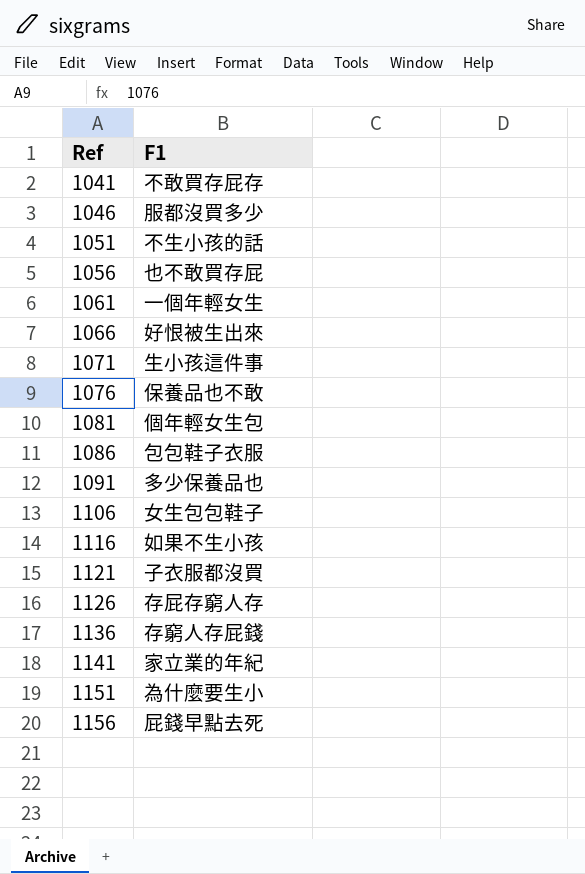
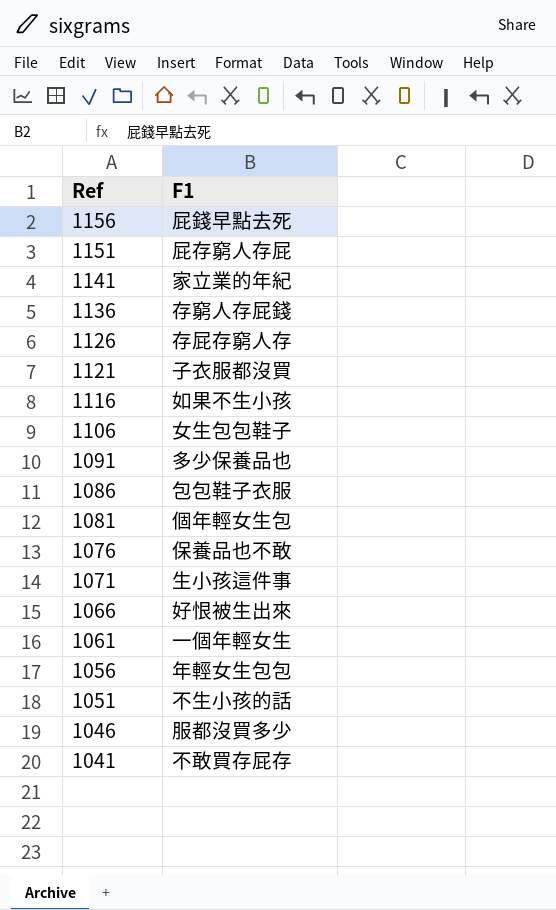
row order: Ref ascending -> Ref descending
1151 | F1: 為什麼要生小 -> 屁存窮人存屁
1056 | F1: 也不敢買存屁 -> 年輕女生包包

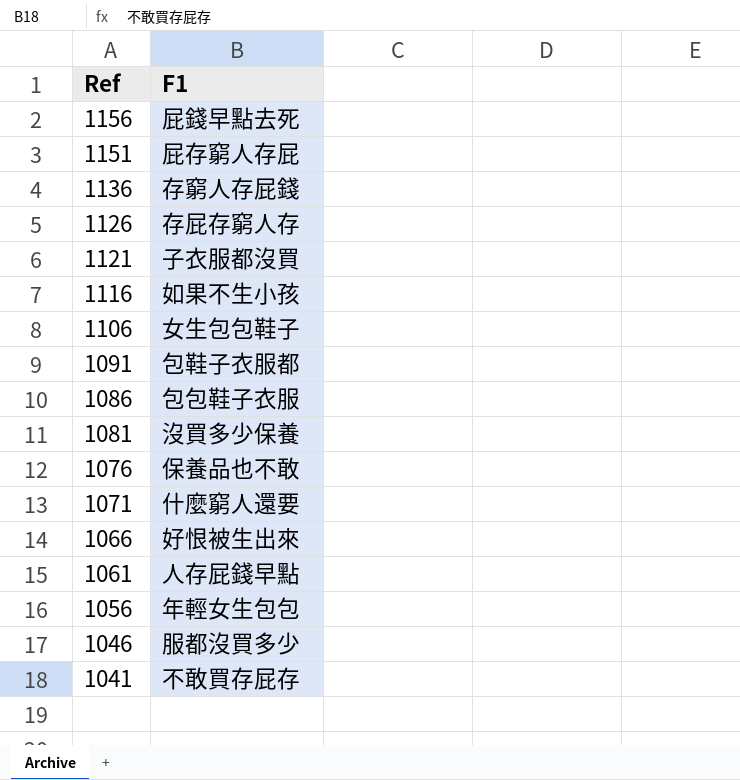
row 1141: 家立業的年紀 -> none
row 1051: 不生小孩的話 -> none
1091 | F1: 多少保養品也 -> 包鞋子衣服都
1081 | F1: 個年輕女生包 -> 沒買多少保養
1071 | F1: 生小孩這件事 -> 什麼窮人還要
1061 | F1: 一個年輕女生 -> 人存屁錢早點

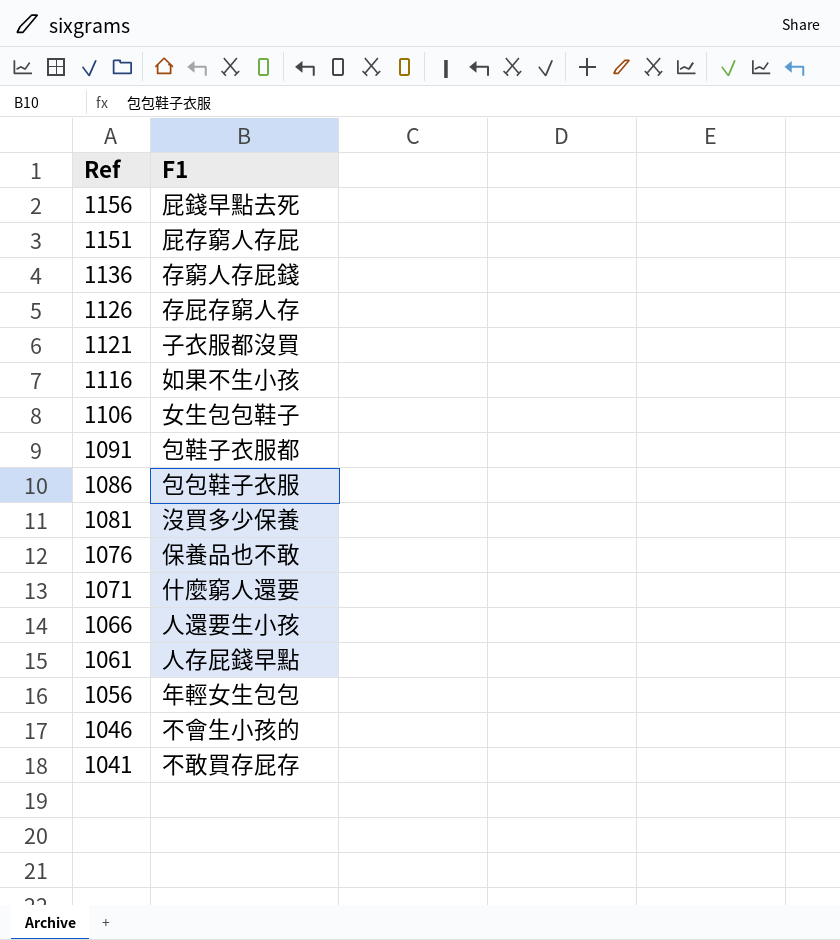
1066 | F1: 好恨被生出來 -> 人還要生小孩
1046 | F1: 服都沒買多少 -> 不會生小孩的

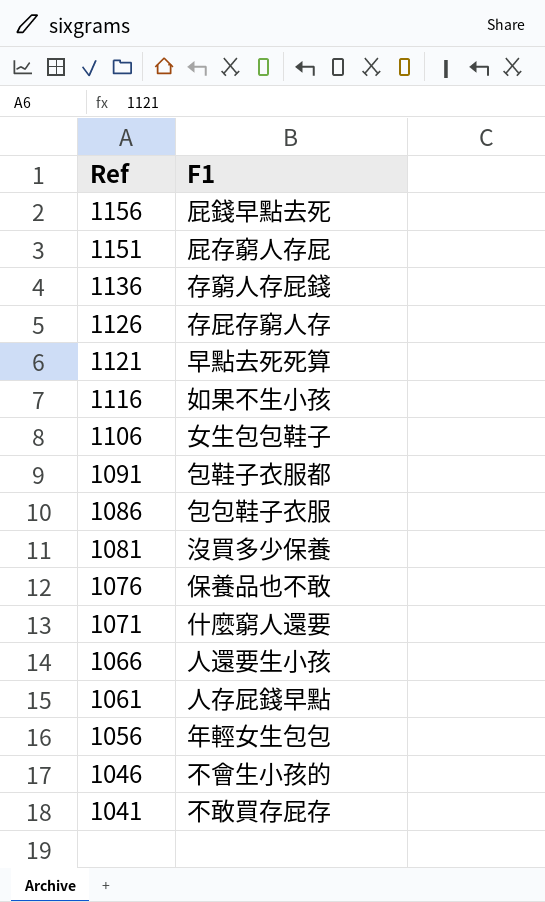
1121 | F1: 子衣服都沒買 -> 早點去死死算

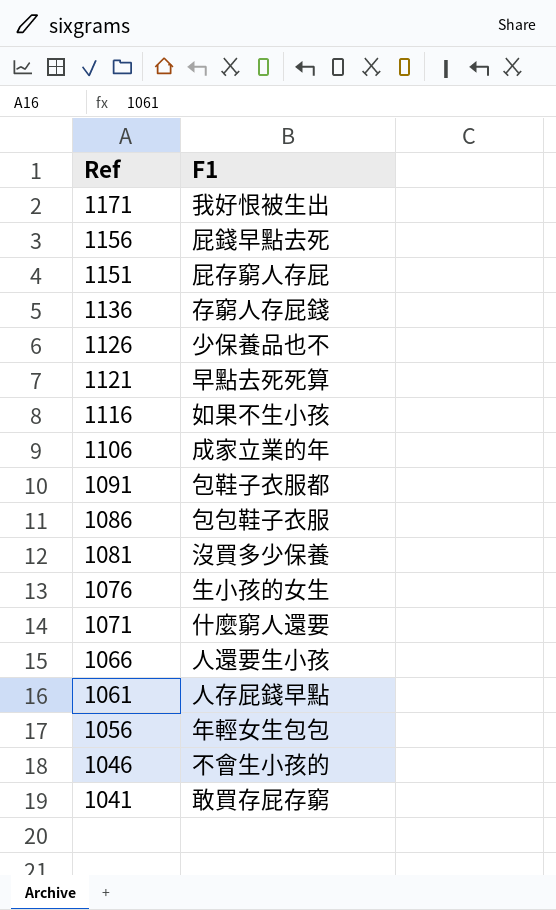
row 1171: none -> 我好恨被生出
1126 | F1: 存屁存窮人存 -> 少保養品也不
1106 | F1: 女生包包鞋子 -> 成家立業的年
1076 | F1: 保養品也不敢 -> 生小孩的女生
1041 | F1: 不敢買存屁存 -> 敢買存屁存窮

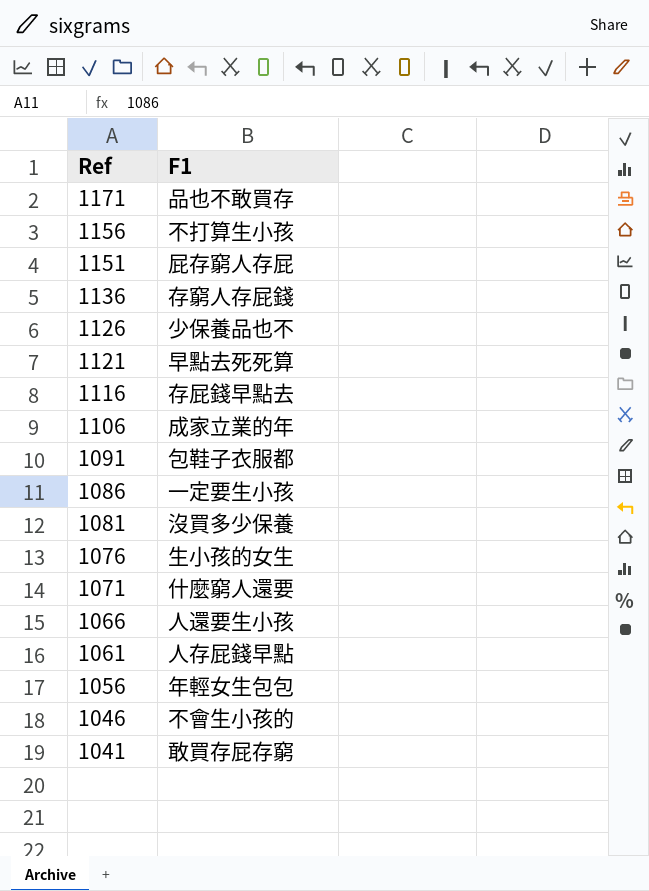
1171 | F1: 我好恨被生出 -> 品也不敢買存
1156 | F1: 屁錢早點去死 -> 不打算生小孩
1116 | F1: 如果不生小孩 -> 存屁錢早點去
1086 | F1: 包包鞋子衣服 -> 一定要生小孩

